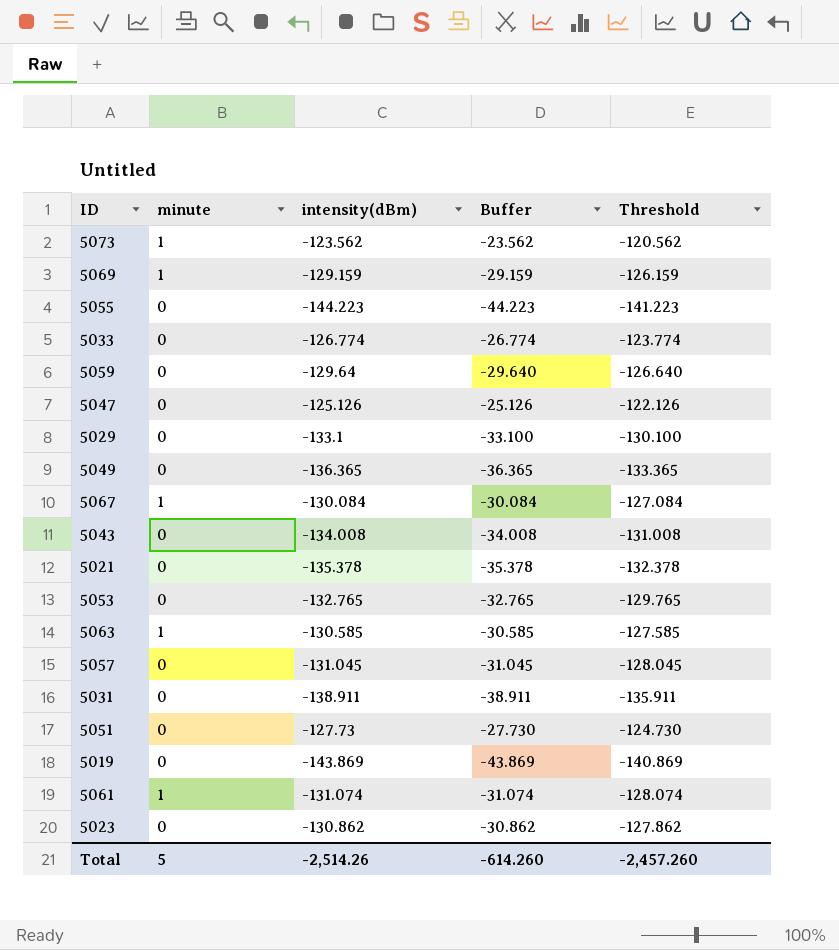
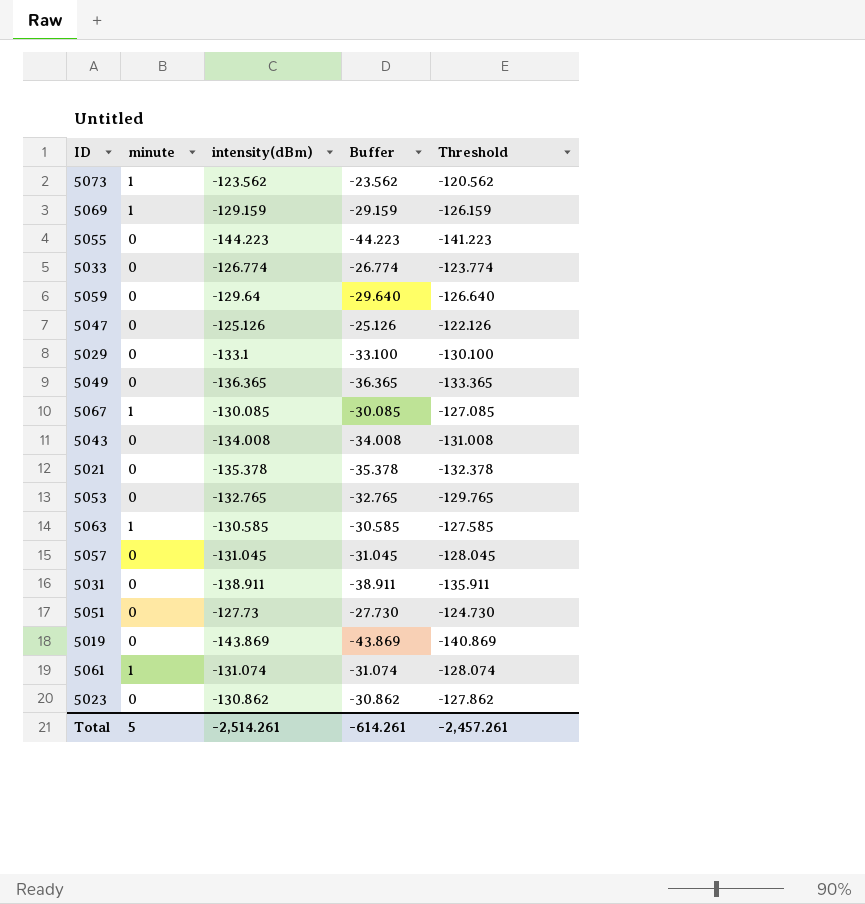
5067 | intensity(dBm): -130.084 -> -130.085
5067 | Buffer: -30.084 -> -30.085
5067 | Threshold: -127.084 -> -127.085
Total | intensity(dBm): -2,514.26 -> -2,514.261
Total | Buffer: -614.260 -> -614.261
Total | Threshold: -2,457.260 -> -2,457.261

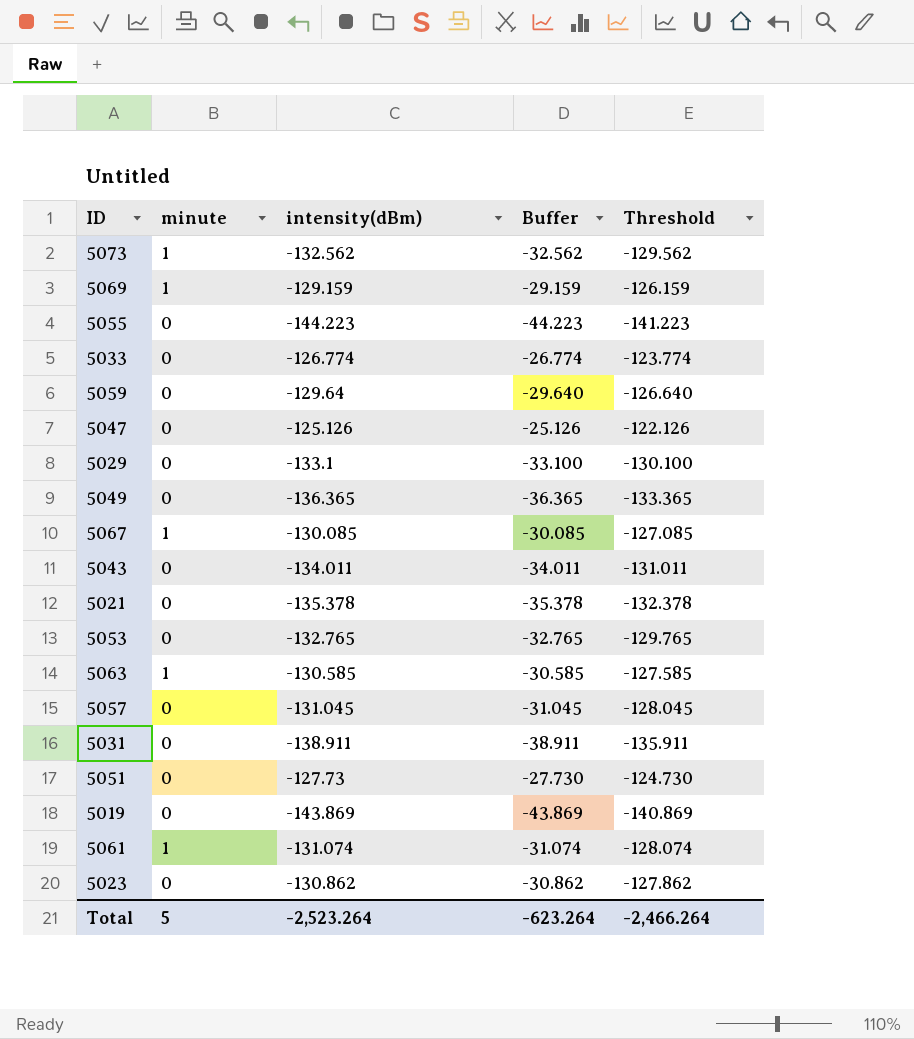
5073 | intensity(dBm): -123.562 -> -132.562
5073 | Buffer: -23.562 -> -32.562
5073 | Threshold: -120.562 -> -129.562
5043 | intensity(dBm): -134.008 -> -134.011
5043 | Buffer: -34.008 -> -34.011
5043 | Threshold: -131.008 -> -131.011
Total | intensity(dBm): -2,514.261 -> -2,523.264
Total | Buffer: -614.261 -> -623.264
Total | Threshold: -2,457.261 -> -2,466.264

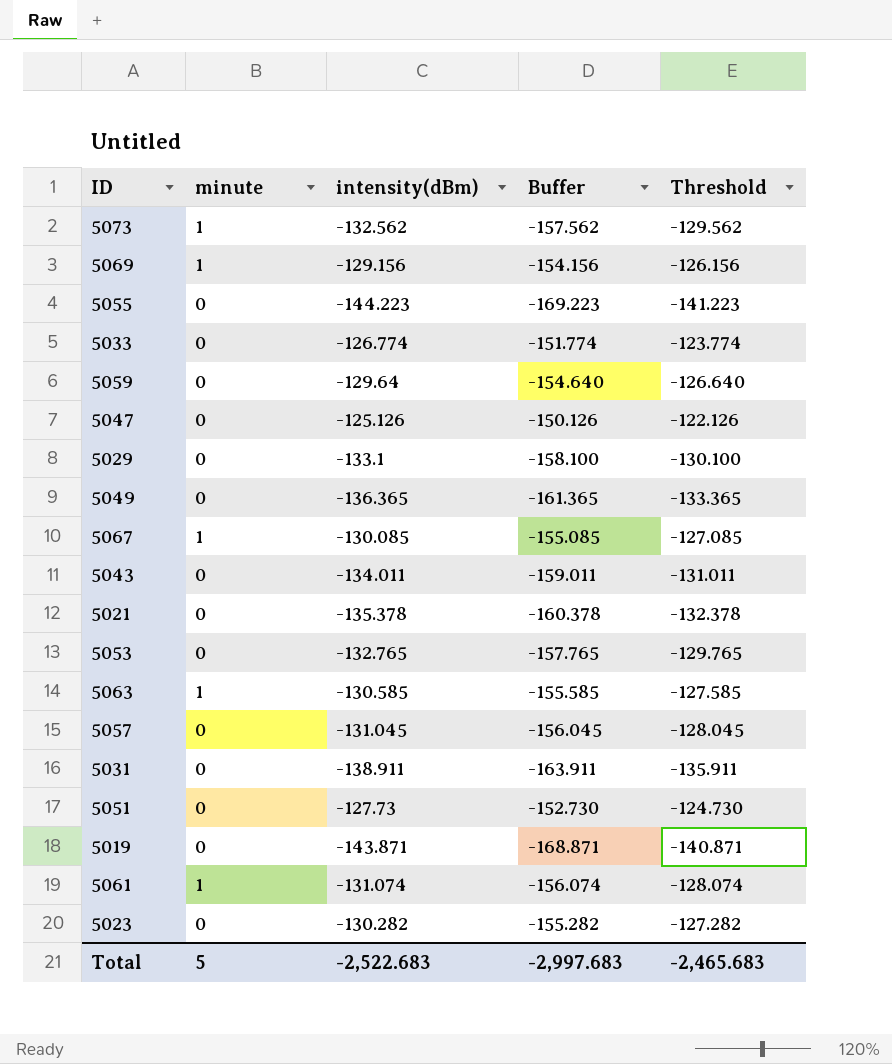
column Buffer | formula: [intensity(dBm)] + 100 -> [intensity(dBm)] - 25
5069 | intensity(dBm): -129.159 -> -129.156
5069 | Threshold: -126.159 -> -126.156
5019 | intensity(dBm): -143.869 -> -143.871
5019 | Threshold: -140.869 -> -140.871
5023 | intensity(dBm): -130.862 -> -130.282
5023 | Threshold: -127.862 -> -127.282
Total | intensity(dBm): -2,523.264 -> -2,522.683
Total | Buffer: -623.264 -> -2,997.683
Total | Threshold: -2,466.264 -> -2,465.683

